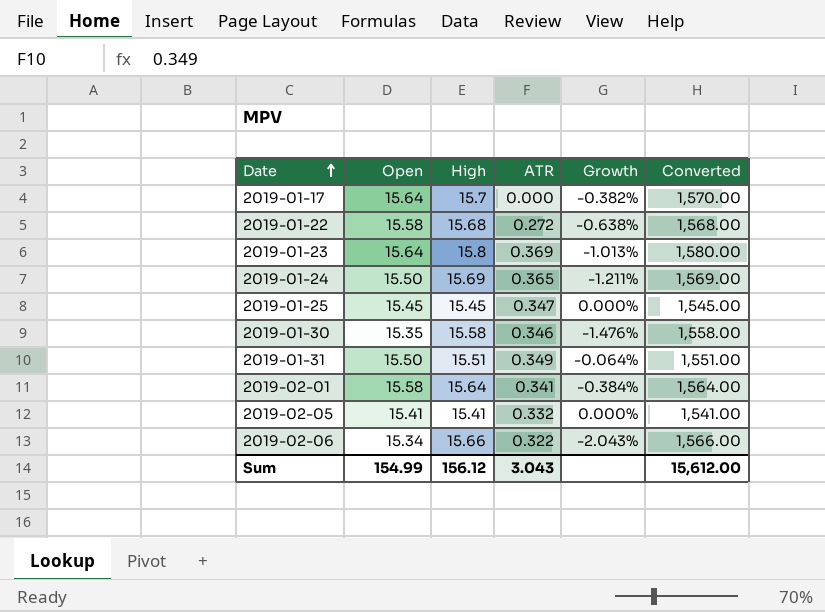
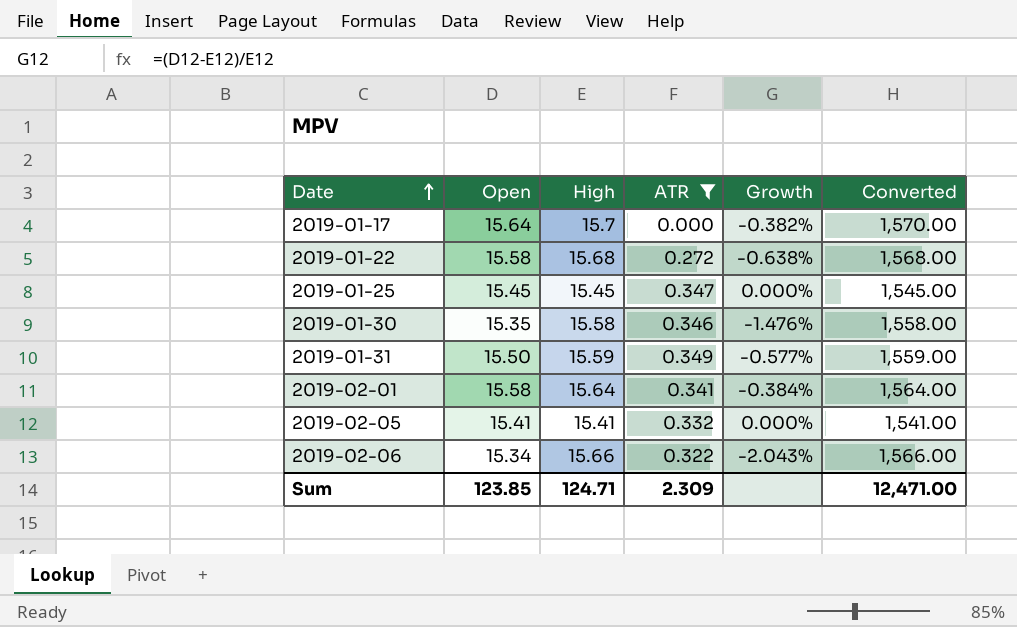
filter: none -> ATR <= 0.349
2019-01-31 | High: 15.51 -> 15.59
2019-01-31 | Growth: -0.064% -> -0.577%
2019-01-31 | Converted: 1,551.00 -> 1,559.00
Sum | Open: 154.99 -> 123.85
Sum | High: 156.12 -> 124.71
Sum | ATR: 3.043 -> 2.309
Sum | Converted: 15,612.00 -> 12,471.00

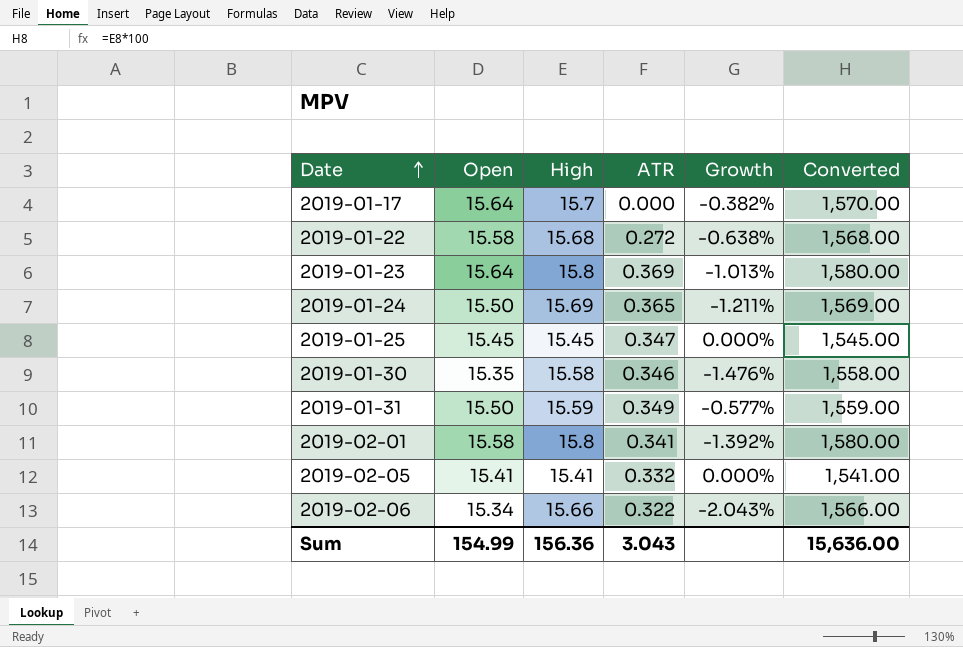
filter: ATR <= 0.349 -> none
2019-02-01 | High: 15.64 -> 15.8
2019-02-01 | Growth: -0.384% -> -1.392%
2019-02-01 | Converted: 1,564.00 -> 1,580.00
Sum | Open: 123.85 -> 154.99
Sum | High: 124.71 -> 156.36
Sum | ATR: 2.309 -> 3.043
Sum | Converted: 12,471.00 -> 15,636.00

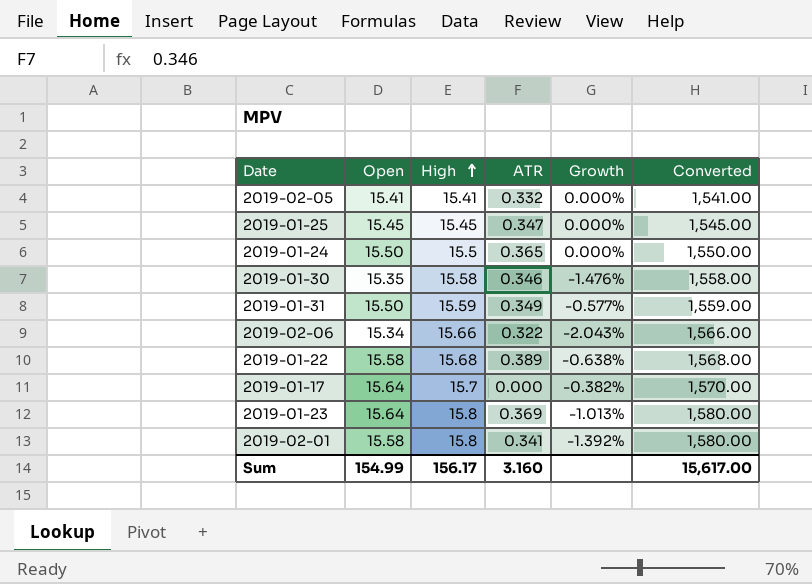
row order: Date ascending -> High ascending
2019-01-24 | High: 15.69 -> 15.5
2019-01-24 | Growth: -1.211% -> 0.000%
2019-01-24 | Converted: 1,569.00 -> 1,550.00
2019-01-22 | ATR: 0.272 -> 0.389
Sum | High: 156.36 -> 156.17
Sum | ATR: 3.043 -> 3.160
Sum | Converted: 15,636.00 -> 15,617.00

